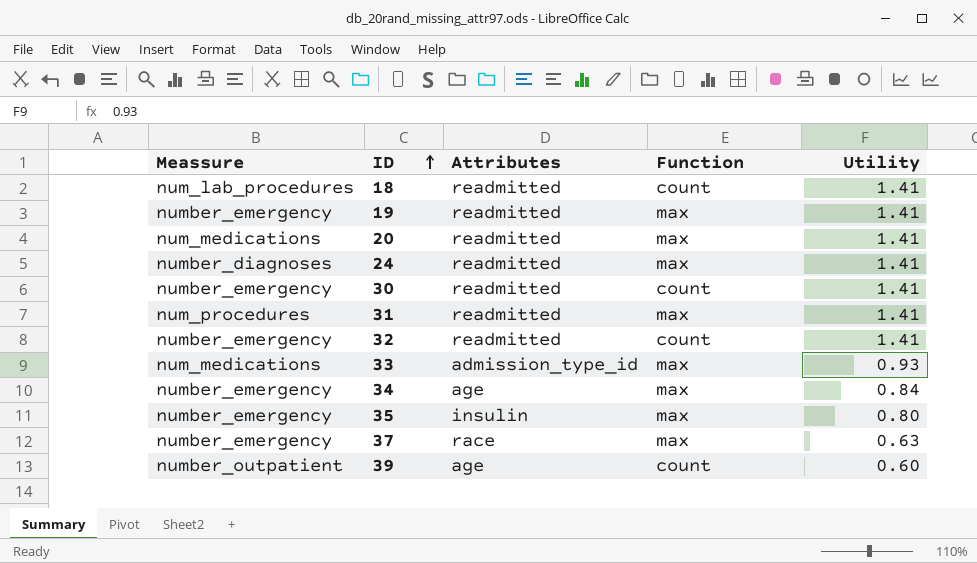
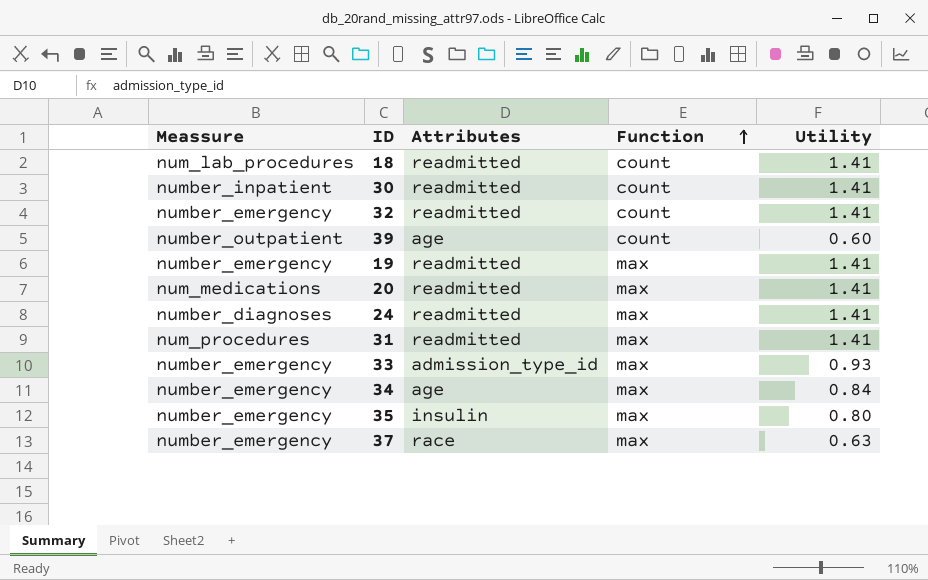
row order: ID ascending -> Function ascending
30 | Meassure: number_emergency -> number_inpatient
33 | Meassure: num_medications -> number_emergency

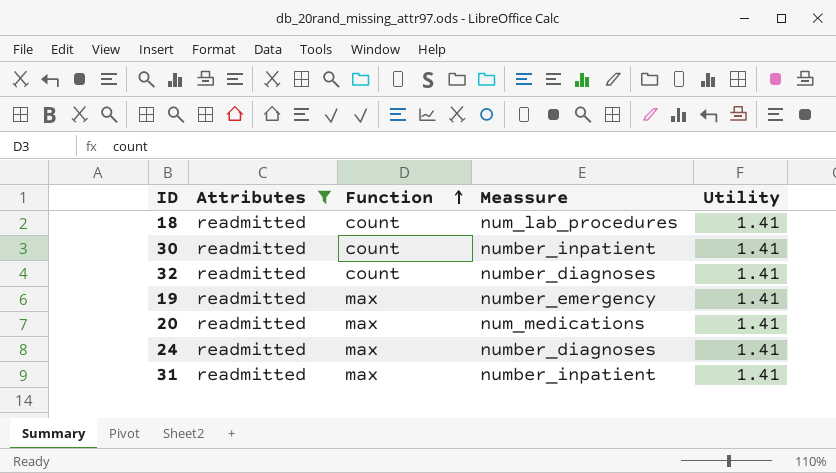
filter: none -> Attributes = readmitted
column Meassure | position: 1 -> 4
32 | Meassure: number_emergency -> number_diagnoses
31 | Meassure: num_procedures -> number_inpatient

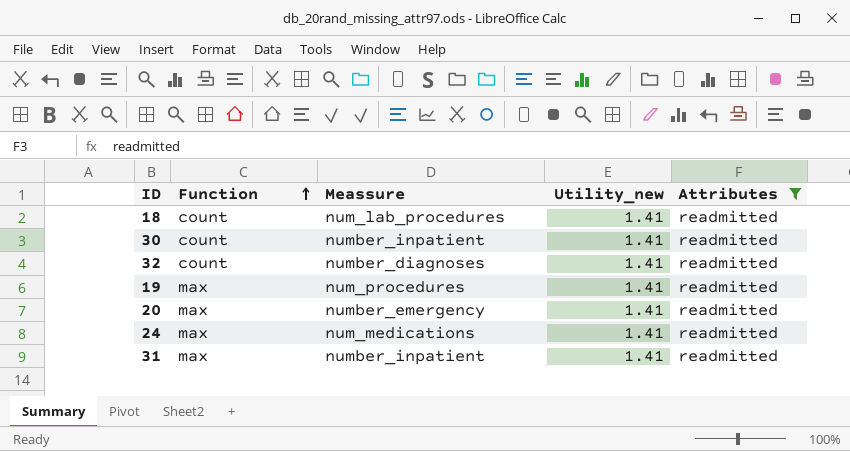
column name: Utility -> Utility_new
column Attributes | position: 2 -> 5
19 | Meassure: number_emergency -> num_procedures
20 | Meassure: num_medications -> number_emergency
24 | Meassure: number_diagnoses -> num_medications

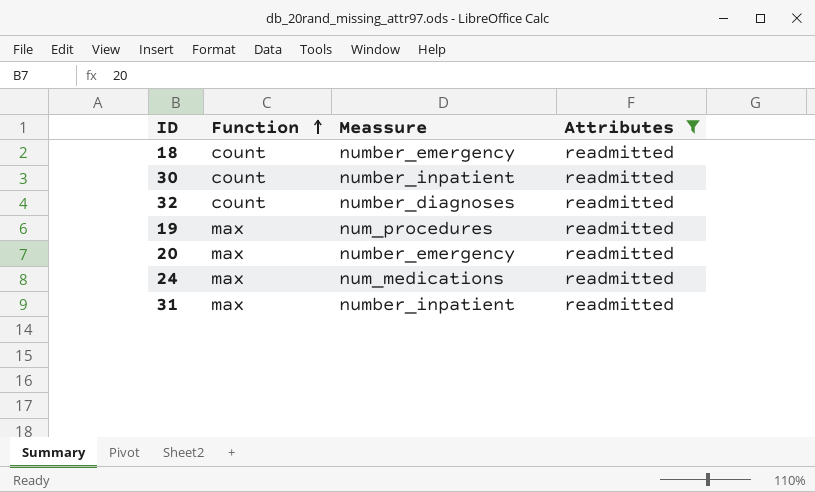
column Utility_new | position: 4 -> none
18 | Meassure: num_lab_procedures -> number_emergency

